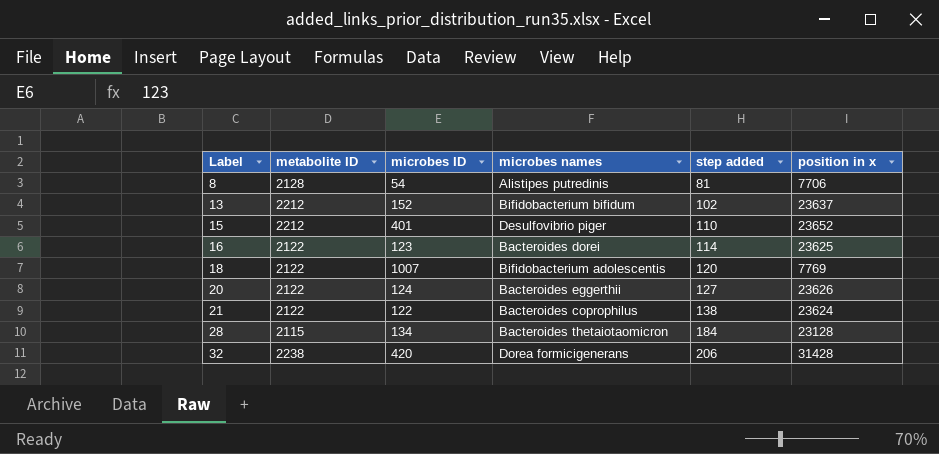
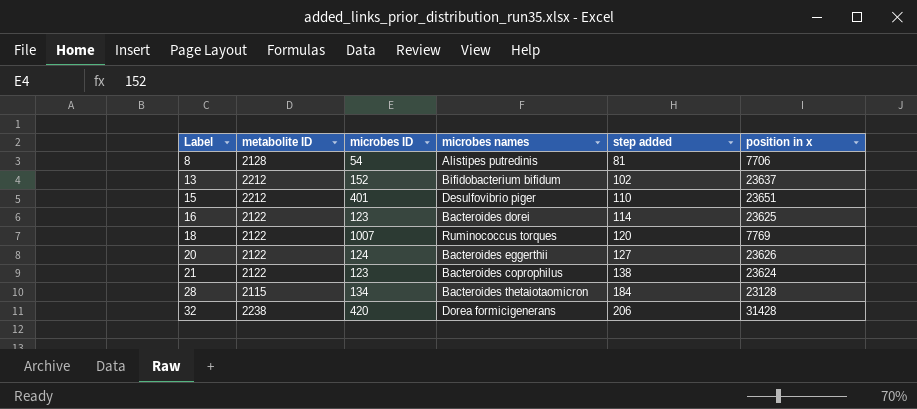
15 | position in x: 23652 -> 23651
18 | microbes names: Bifidobacterium adolescentis -> Ruminococcus torques
21 | microbes ID: 122 -> 123

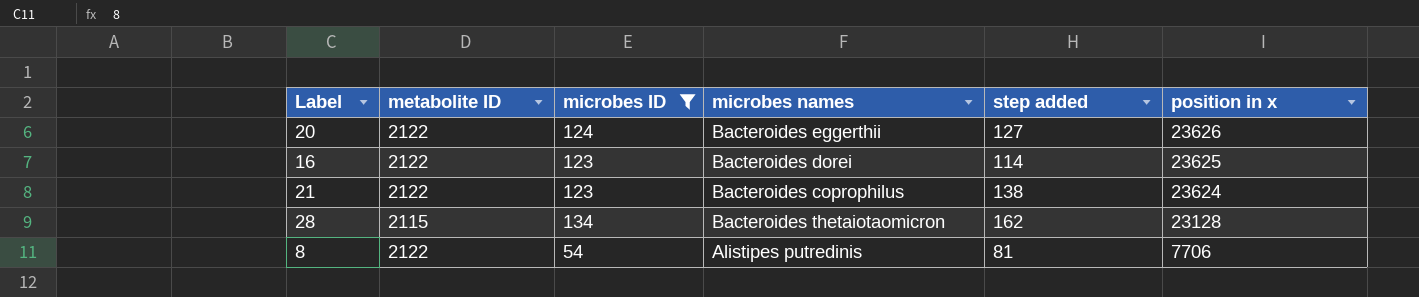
filter: none -> microbes ID <= 134
row order: Label ascending -> position in x descending
28 | step added: 184 -> 162
8 | metabolite ID: 2128 -> 2122

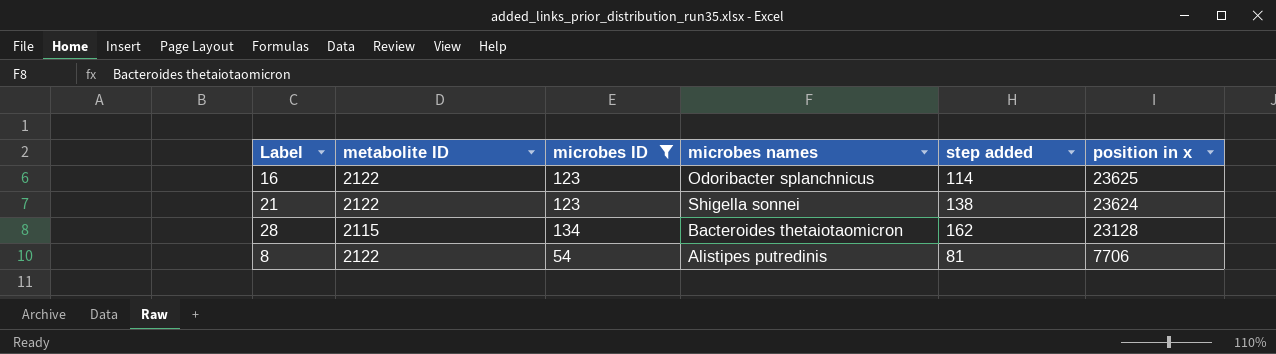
row 20: 2122 | 124 | Bacteroides eggerthii | 127 | 23626 -> none
16 | microbes names: Bacteroides dorei -> Odoribacter splanchnicus
21 | microbes names: Bacteroides coprophilus -> Shigella sonnei

